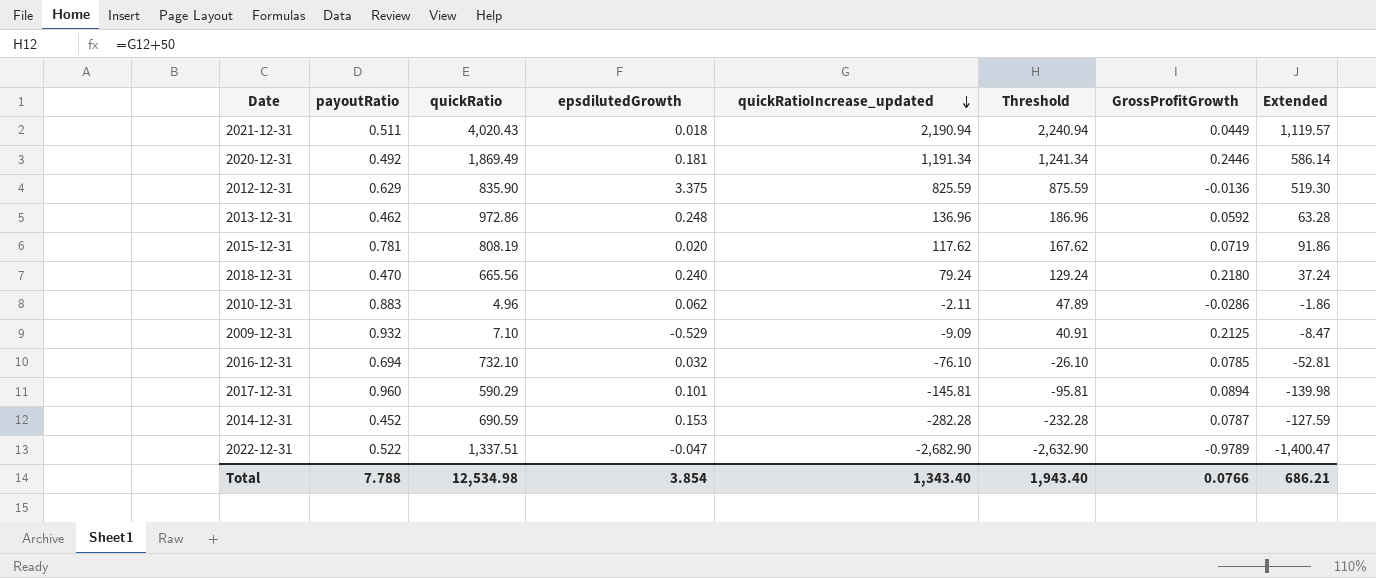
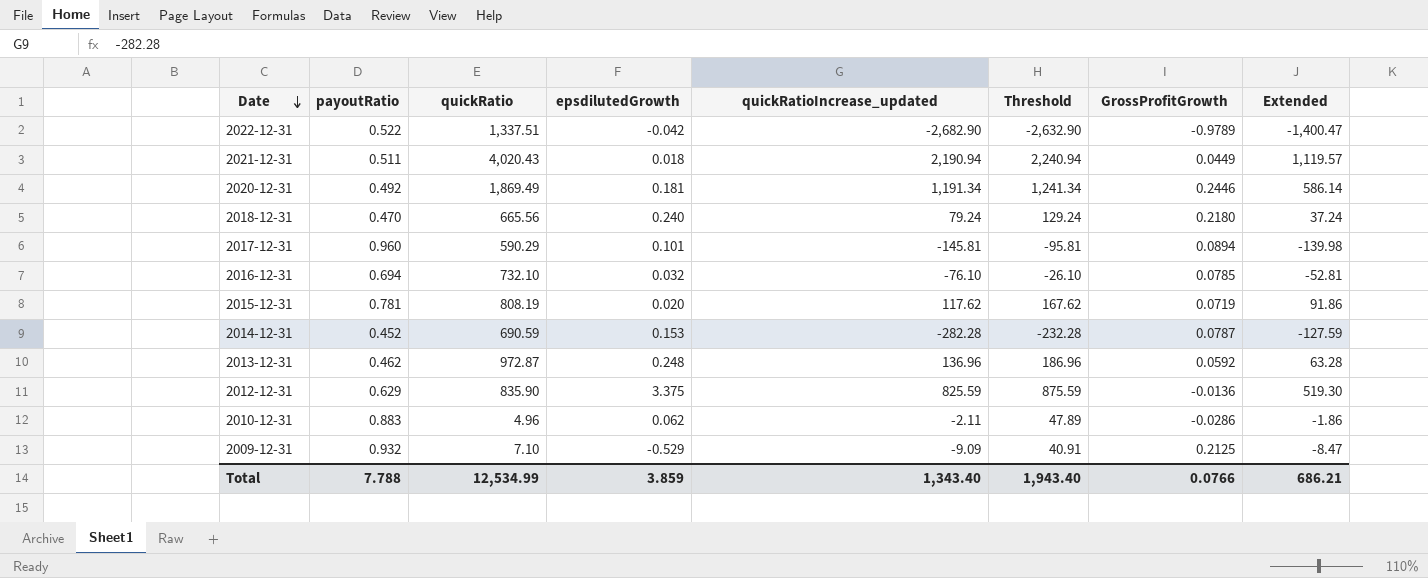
row order: quickRatioIncrease_updated descending -> Date descending
2022-12-31 | epsdilutedGrowth: -0.047 -> -0.042
2013-12-31 | quickRatio: 972.86 -> 972.87
Total | quickRatio: 12,534.98 -> 12,534.99
Total | epsdilutedGrowth: 3.854 -> 3.859

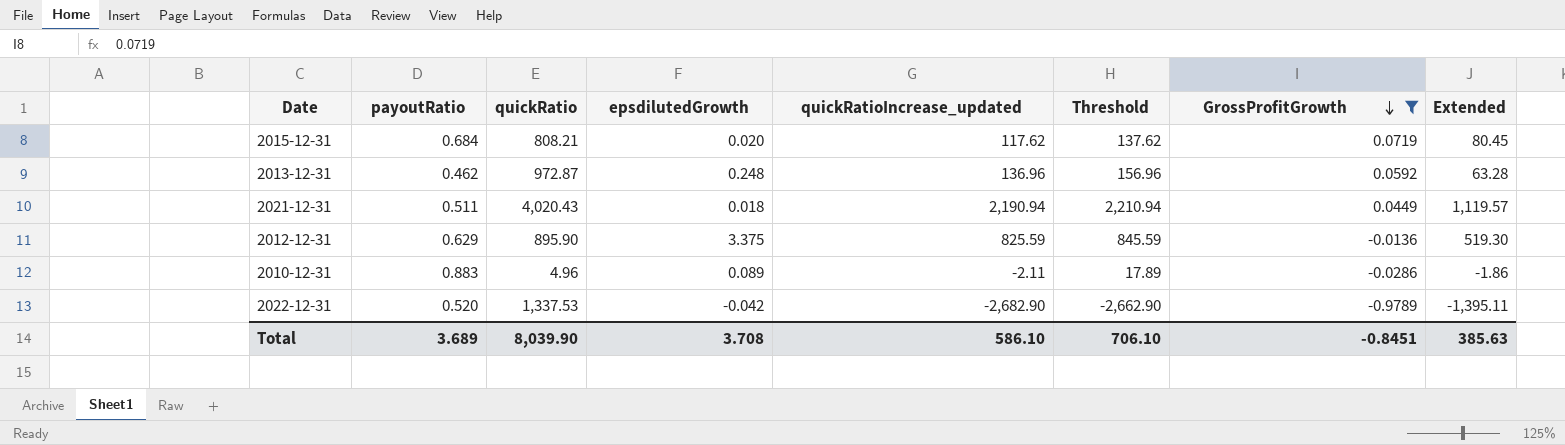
filter: none -> GrossProfitGrowth <= 0.0719
row order: Date descending -> GrossProfitGrowth descending
column Threshold | formula: [quickRatioIncrease_updated] + 50 -> [quickRatioIncrease_updated] + 20
2015-12-31 | payoutRatio: 0.781 -> 0.684
2015-12-31 | quickRatio: 808.19 -> 808.21
2015-12-31 | Extended: 91.86 -> 80.45
2012-12-31 | quickRatio: 835.90 -> 895.90
2010-12-31 | epsdilutedGrowth: 0.062 -> 0.089
2022-12-31 | payoutRatio: 0.522 -> 0.520
2022-12-31 | quickRatio: 1,337.51 -> 1,337.53
2022-12-31 | Extended: -1,400.47 -> -1,395.11
Total | payoutRatio: 7.788 -> 3.689
Total | quickRatio: 12,534.99 -> 8,039.90
Total | epsdilutedGrowth: 3.859 -> 3.708
Total | quickRatioIncrease_updated: 1,343.40 -> 586.10
Total | Threshold: 1,943.40 -> 706.10
Total | GrossProfitGrowth: 0.0766 -> -0.8451
Total | Extended: 686.21 -> 385.63

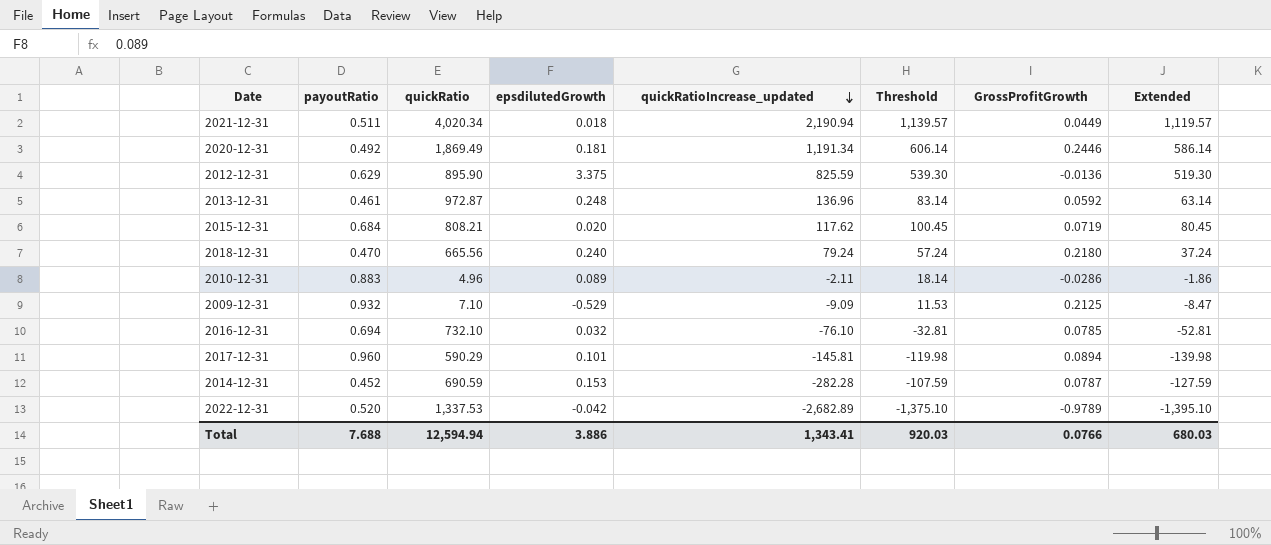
filter: GrossProfitGrowth <= 0.0719 -> none
row order: GrossProfitGrowth descending -> quickRatioIncrease_updated descending
column Threshold | formula: [quickRatioIncrease_updated] + 20 -> [Extended] + 20
2021-12-31 | quickRatio: 4,020.43 -> 4,020.34
2013-12-31 | payoutRatio: 0.462 -> 0.461
2013-12-31 | Extended: 63.28 -> 63.14
2022-12-31 | quickRatioIncrease_updated: -2,682.90 -> -2,682.89
2022-12-31 | Extended: -1,395.11 -> -1,395.10
Total | payoutRatio: 3.689 -> 7.688
Total | quickRatio: 8,039.90 -> 12,594.94
Total | epsdilutedGrowth: 3.708 -> 3.886
Total | quickRatioIncrease_updated: 586.10 -> 1,343.41
Total | Threshold: 706.10 -> 920.03
Total | GrossProfitGrowth: -0.8451 -> 0.0766
Total | Extended: 385.63 -> 680.03

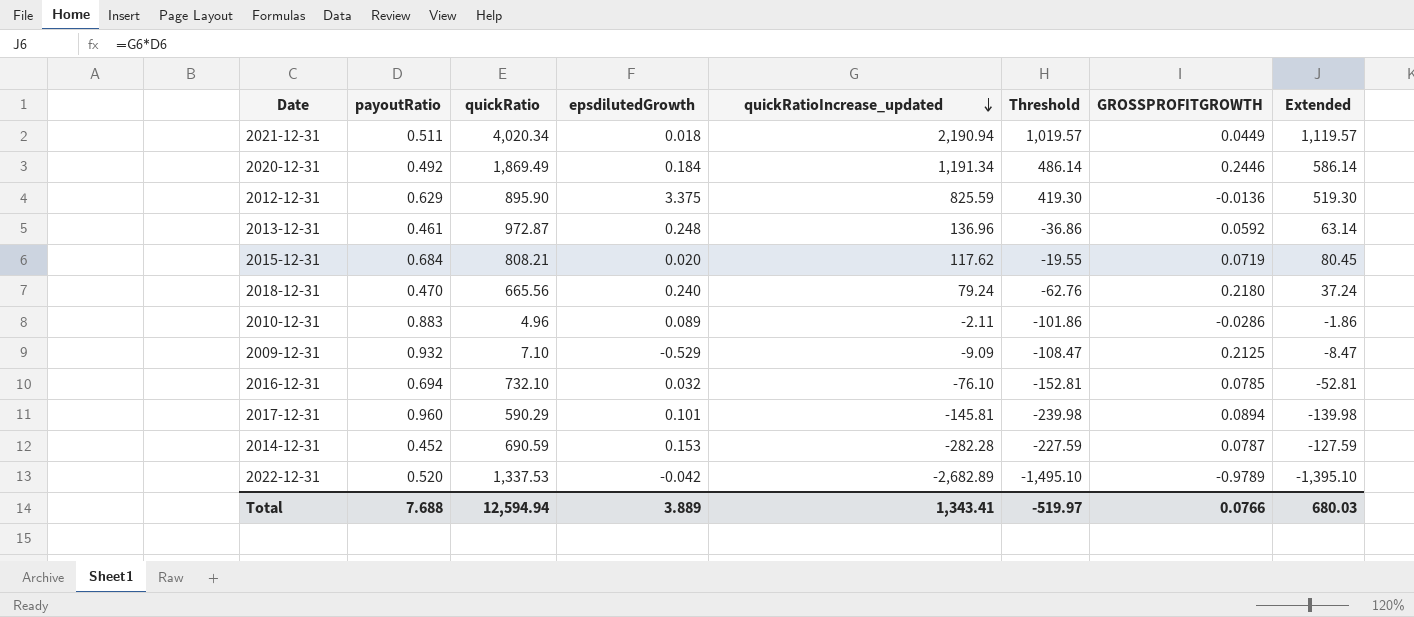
column Threshold | formula: [Extended] + 20 -> [Extended] - 100
column name: GrossProfitGrowth -> GROSSPROFITGROWTH
2020-12-31 | epsdilutedGrowth: 0.181 -> 0.184
Total | epsdilutedGrowth: 3.886 -> 3.889
Total | Threshold: 920.03 -> -519.97

